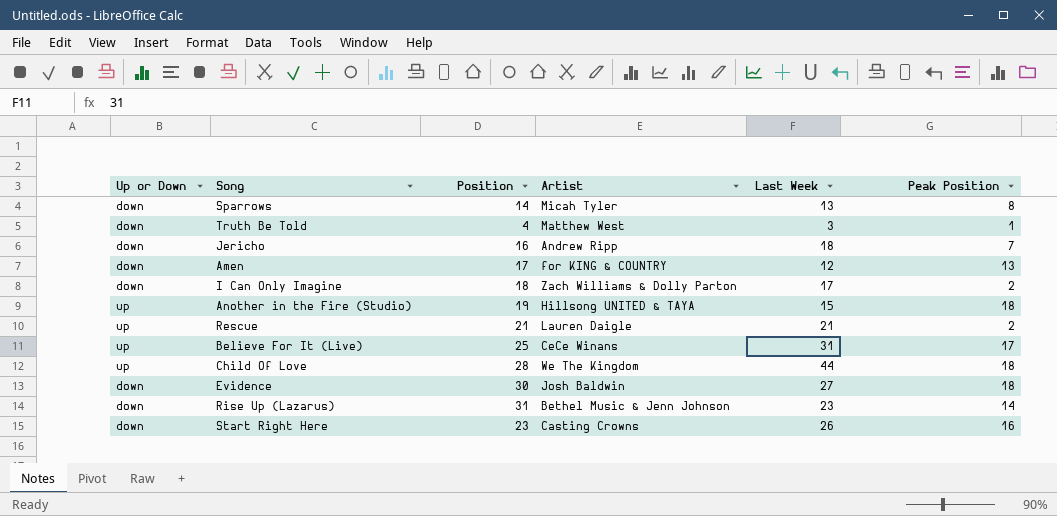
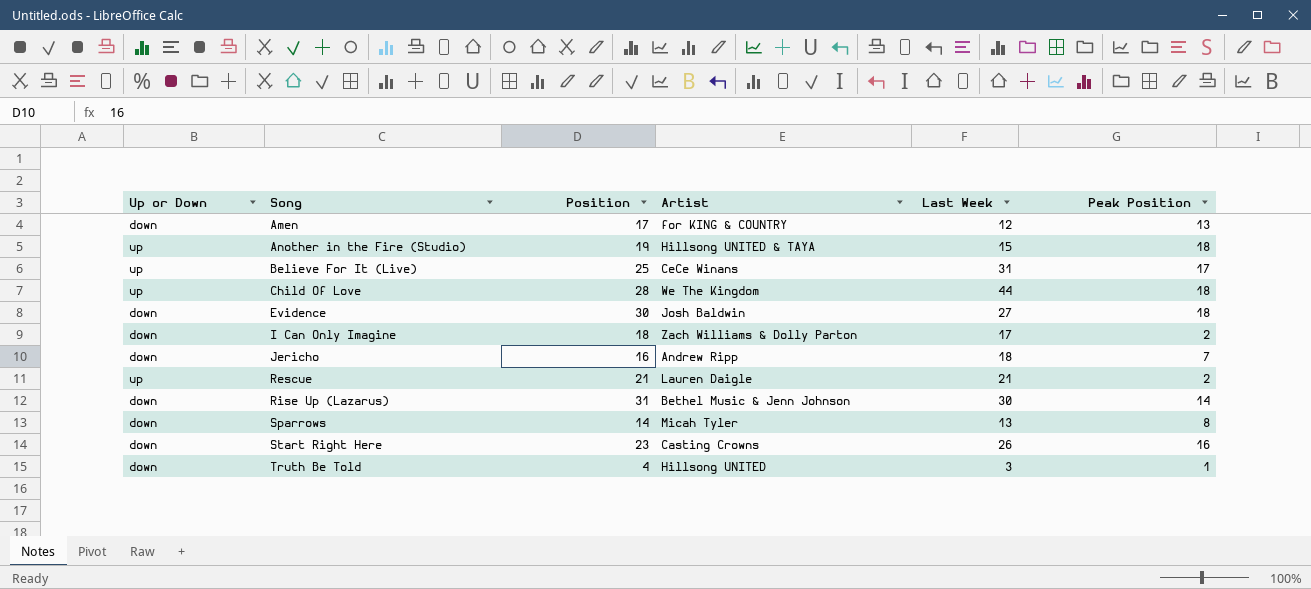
row order: none -> Song ascending
Rise Up (Lazarus) | Last Week: 23 -> 30
Truth Be Told | Artist: Matthew West -> Hillsong UNITED

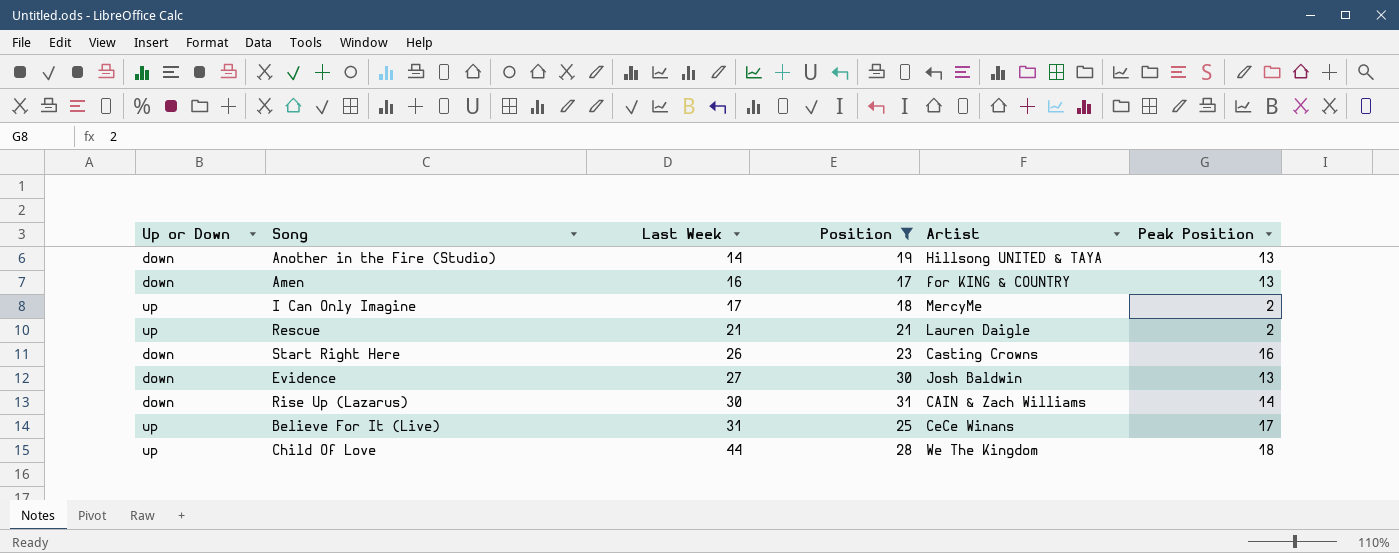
filter: none -> Position >= 17
row order: Song ascending -> Last Week ascending
column Last Week | position: 5 -> 3
Another in the Fire (Studio) | Up or Down: up -> down
Another in the Fire (Studio) | Last Week: 15 -> 14
Another in the Fire (Studio) | Peak Position: 18 -> 13
Amen | Last Week: 12 -> 16
I Can Only Imagine | Up or Down: down -> up
I Can Only Imagine | Artist: Zach Williams & Dolly Parton -> MercyMe
Evidence | Peak Position: 18 -> 13
Rise Up (Lazarus) | Artist: Bethel Music & Jenn Johnson -> CAIN & Zach Williams

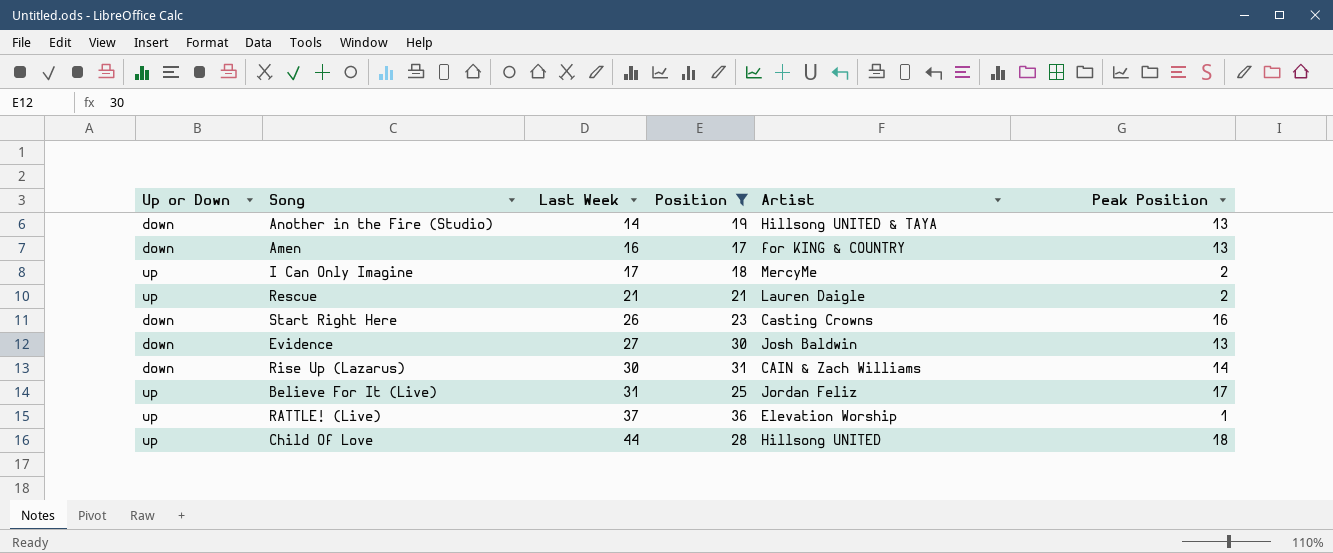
Believe For It (Live) | Artist: CeCe Winans -> Jordan Feliz
row RATTLE! (Live): none -> up | 37 | 36 | Elevation Worship | 1
Child Of Love | Artist: We The Kingdom -> Hillsong UNITED

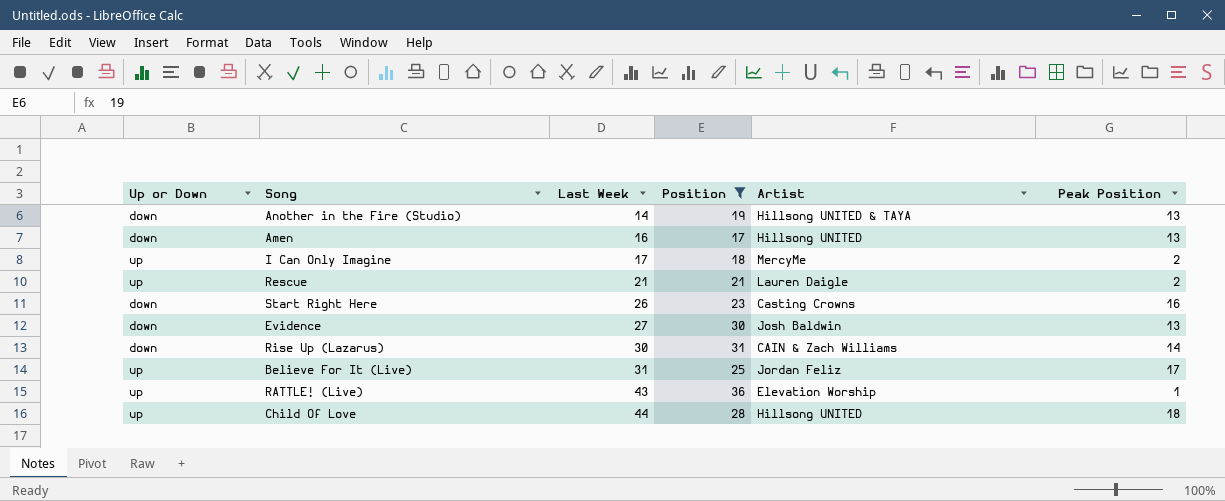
Amen | Artist: for KING & COUNTRY -> Hillsong UNITED
RATTLE! (Live) | Last Week: 37 -> 43

